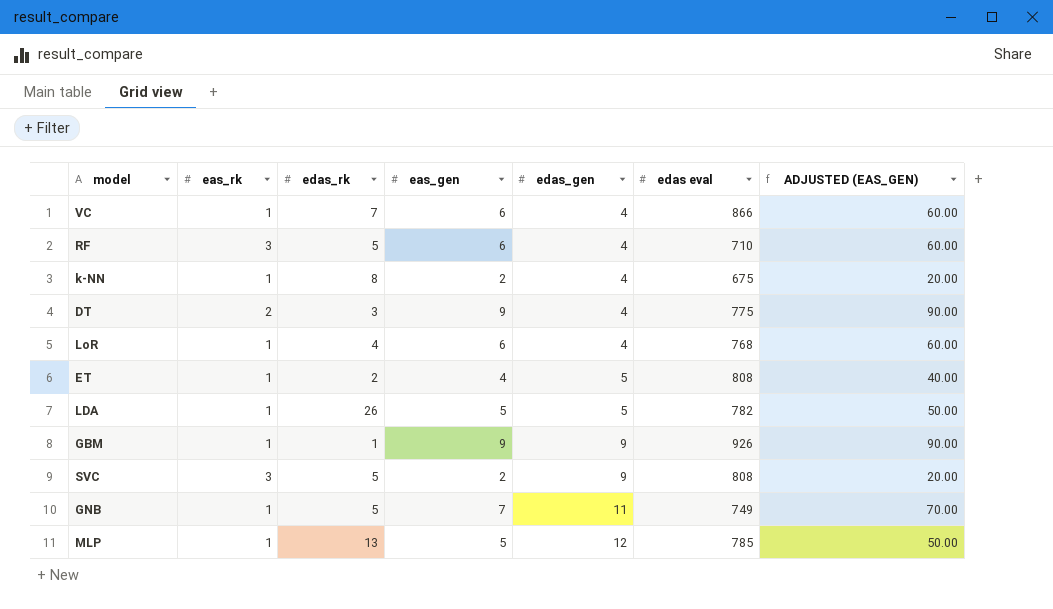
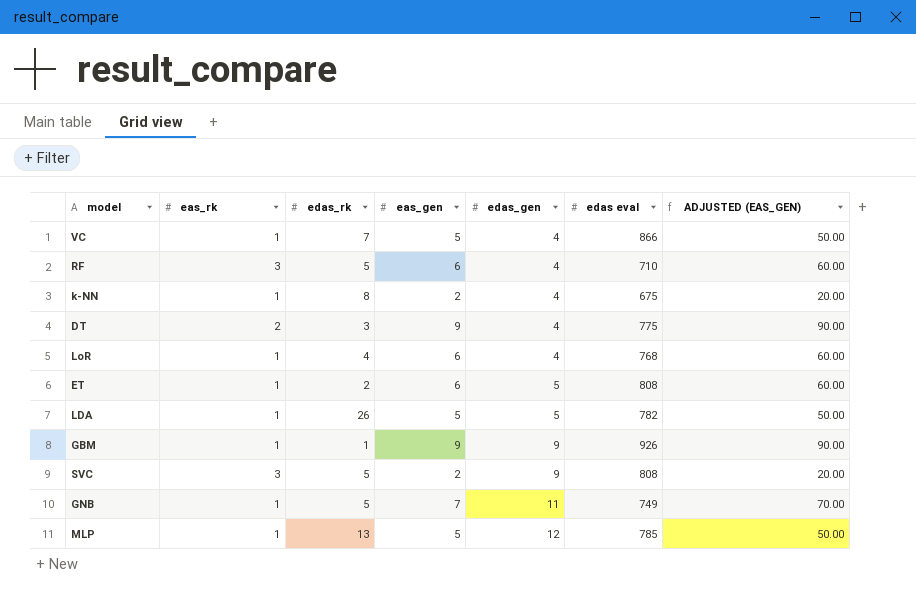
VC | eas_gen: 6 -> 5
VC | ADJUSTED (EAS_GEN): 60.00 -> 50.00
ET | eas_gen: 4 -> 6
ET | ADJUSTED (EAS_GEN): 40.00 -> 60.00

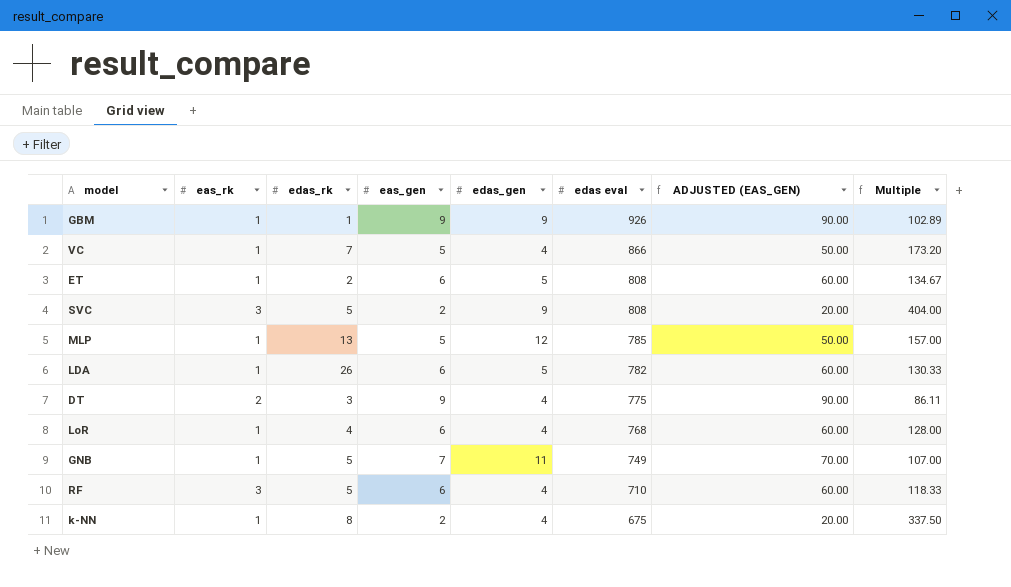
row order: edas_gen ascending -> edas eval descending
column Multiple | formula: none -> [edas eval] / [eas_gen]
LDA | eas_gen: 5 -> 6
LDA | ADJUSTED (EAS_GEN): 50.00 -> 60.00

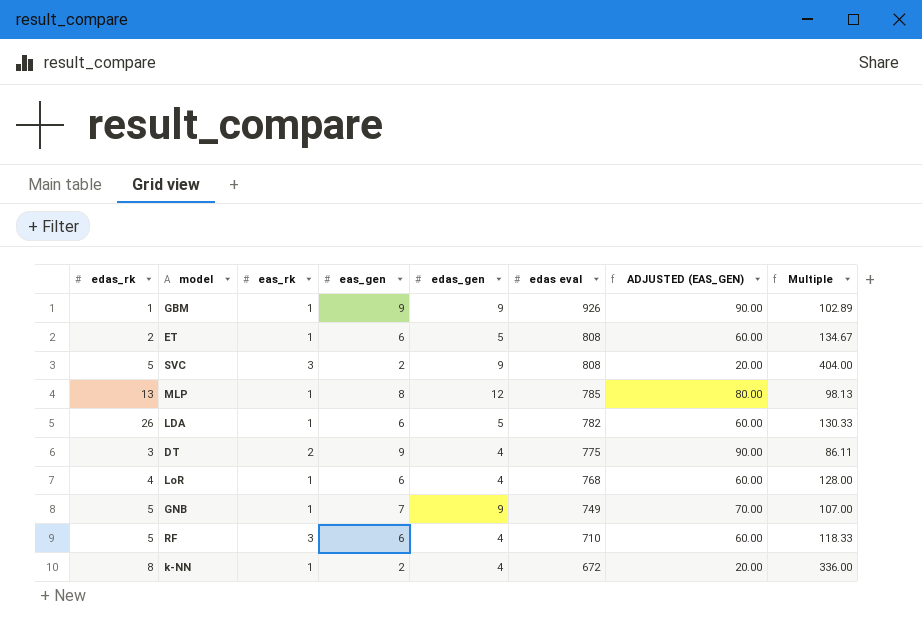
column edas_rk | position: 3 -> 1
row VC: 1 | 7 | 5 | 4 | 866 | 50.00 | 173.20 -> none
MLP | eas_gen: 5 -> 8
MLP | ADJUSTED (EAS_GEN): 50.00 -> 80.00
MLP | Multiple: 157.00 -> 98.13
GNB | edas_gen: 11 -> 9
k-NN | edas eval: 675 -> 672
k-NN | Multiple: 337.50 -> 336.00

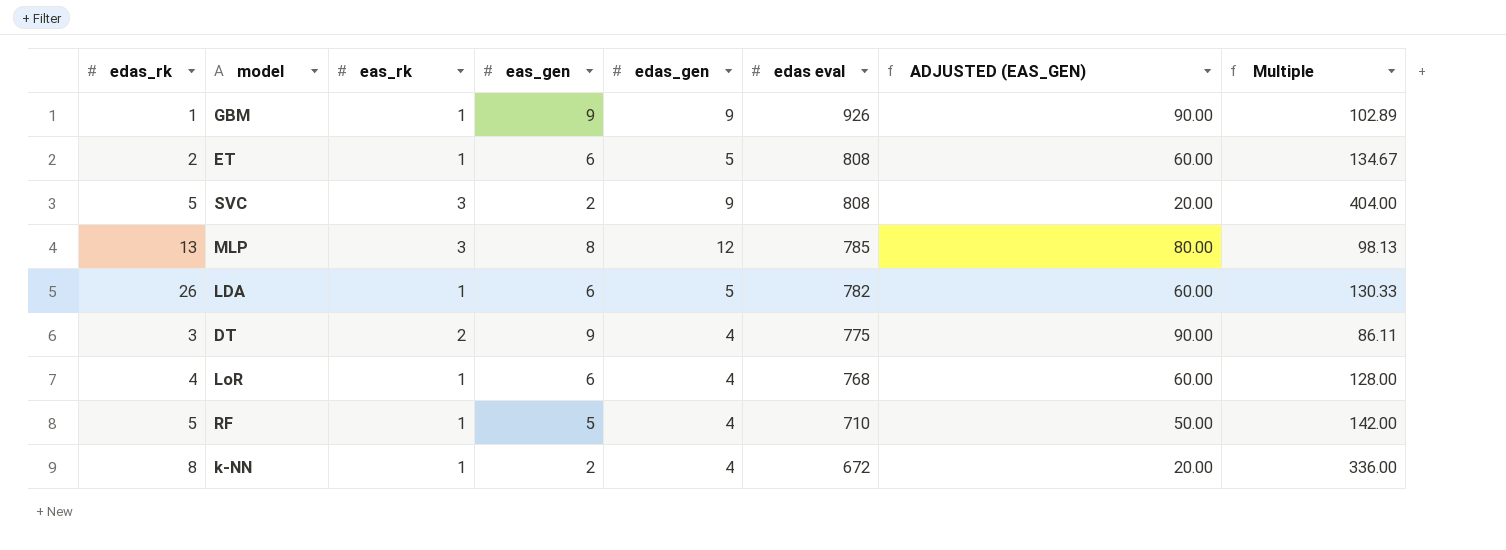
row GNB: 5 | 1 | 7 | 9 | 749 | 70.00 | 107.00 -> none
MLP | eas_rk: 1 -> 3
RF | eas_rk: 3 -> 1
RF | eas_gen: 6 -> 5
RF | ADJUSTED (EAS_GEN): 60.00 -> 50.00
RF | Multiple: 118.33 -> 142.00

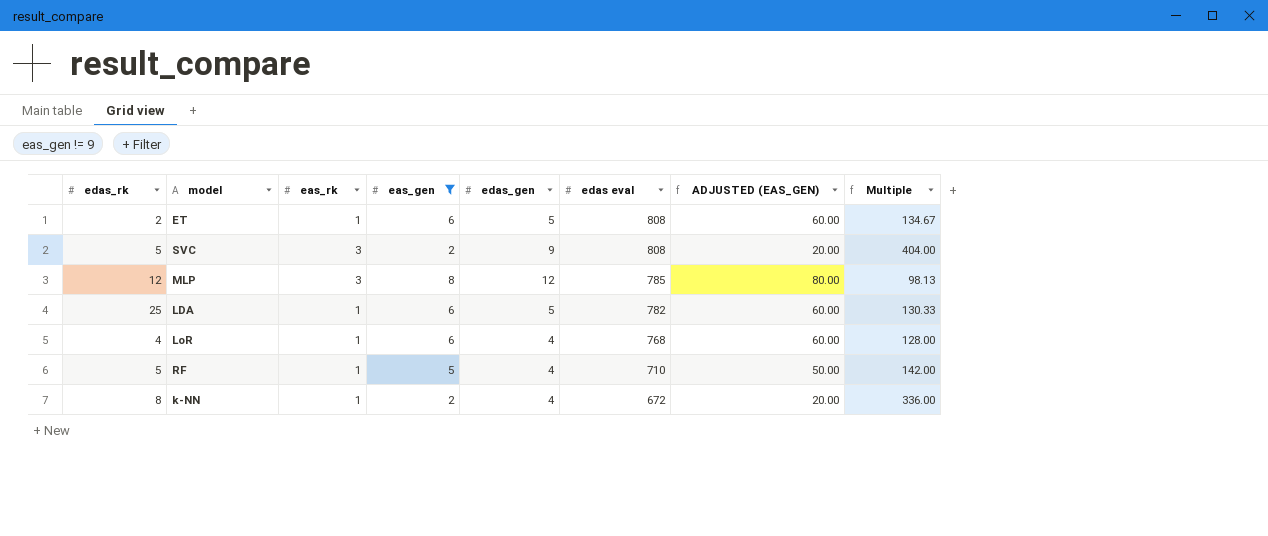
filter: none -> eas_gen != 9
MLP | edas_rk: 13 -> 12
LDA | edas_rk: 26 -> 25

